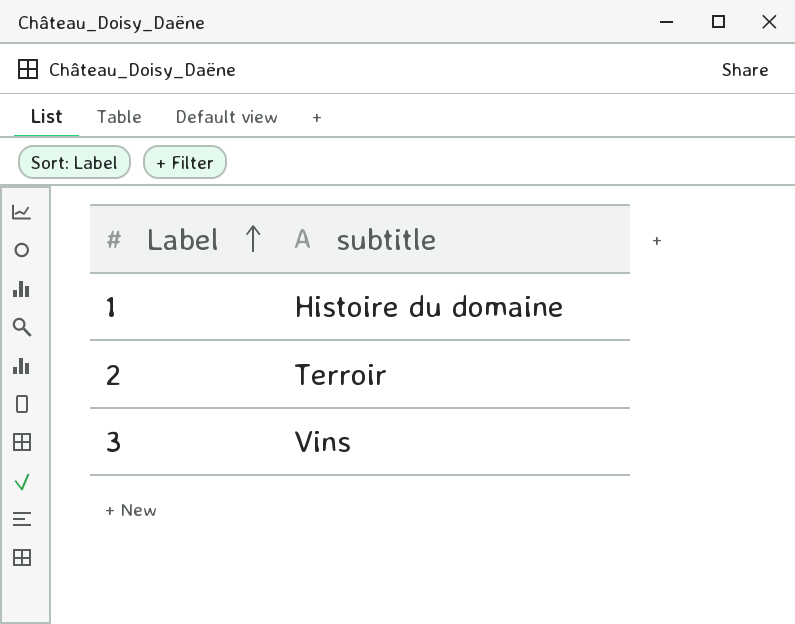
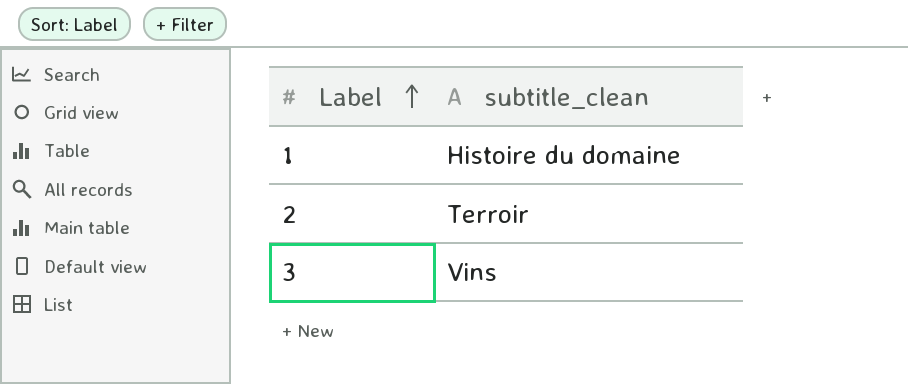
column name: subtitle -> subtitle_clean

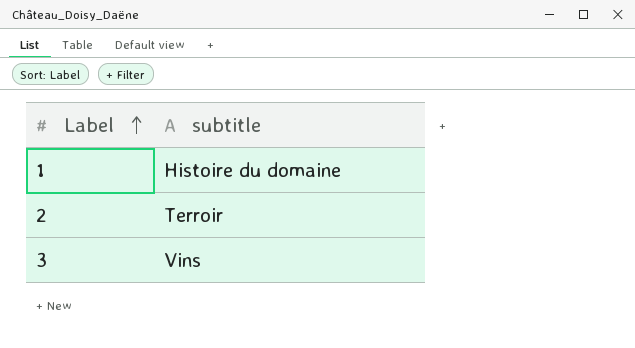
column name: subtitle_clean -> subtitle

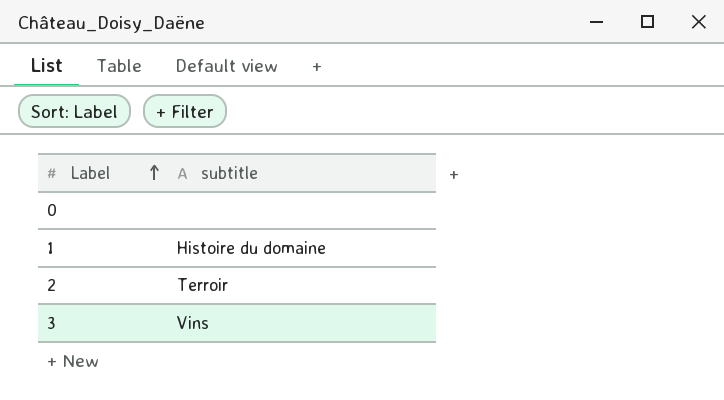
row 0: none -> none

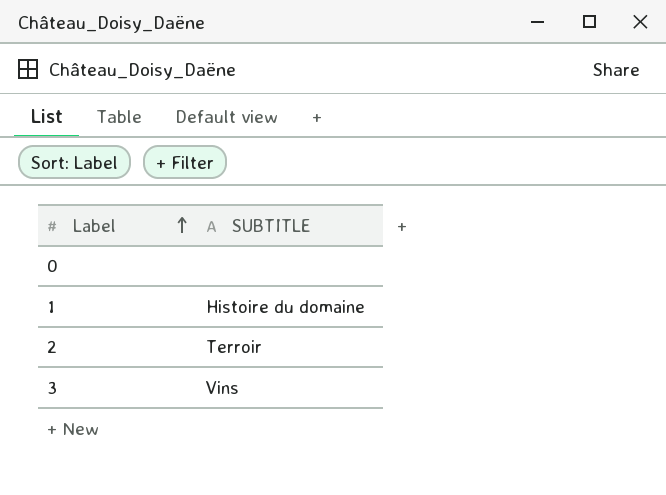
column name: subtitle -> SUBTITLE

